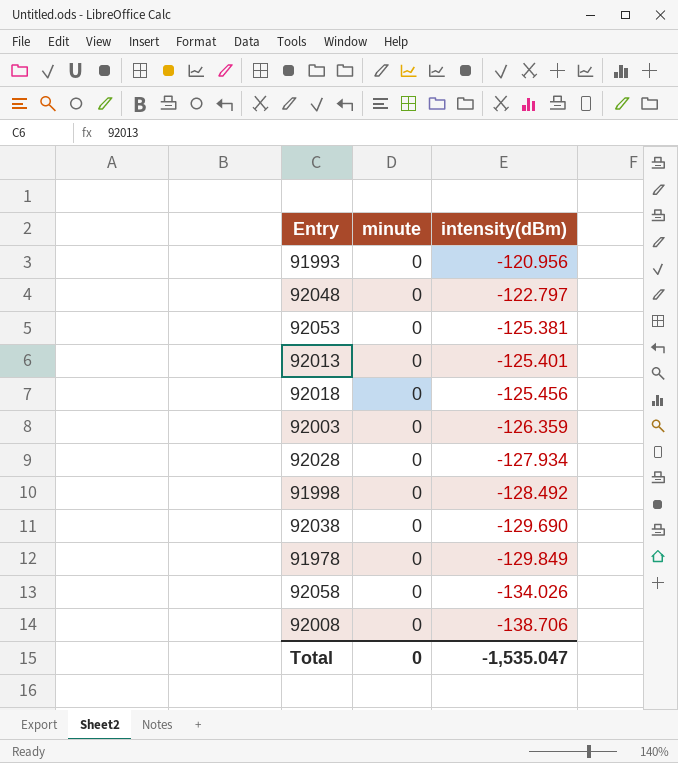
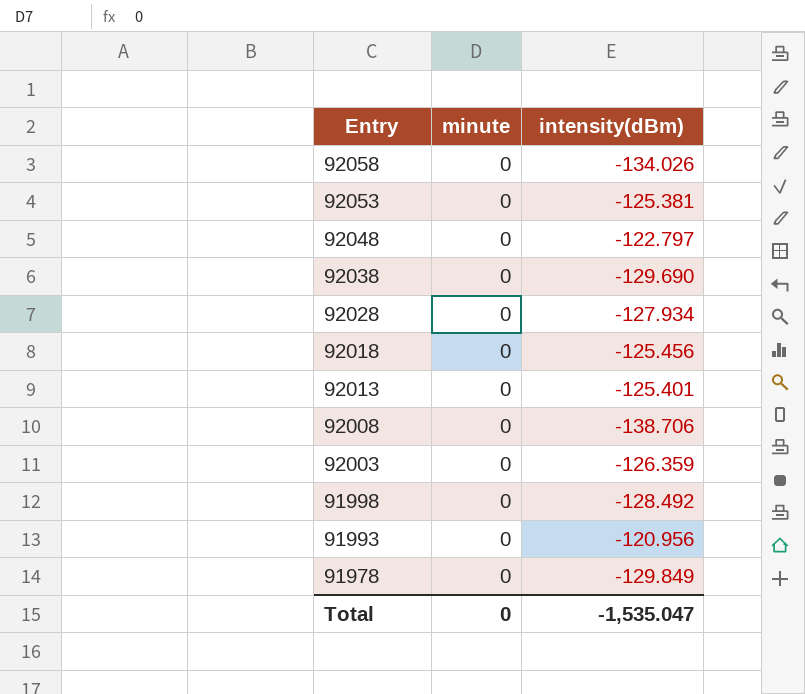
row order: intensity(dBm) descending -> Entry descending

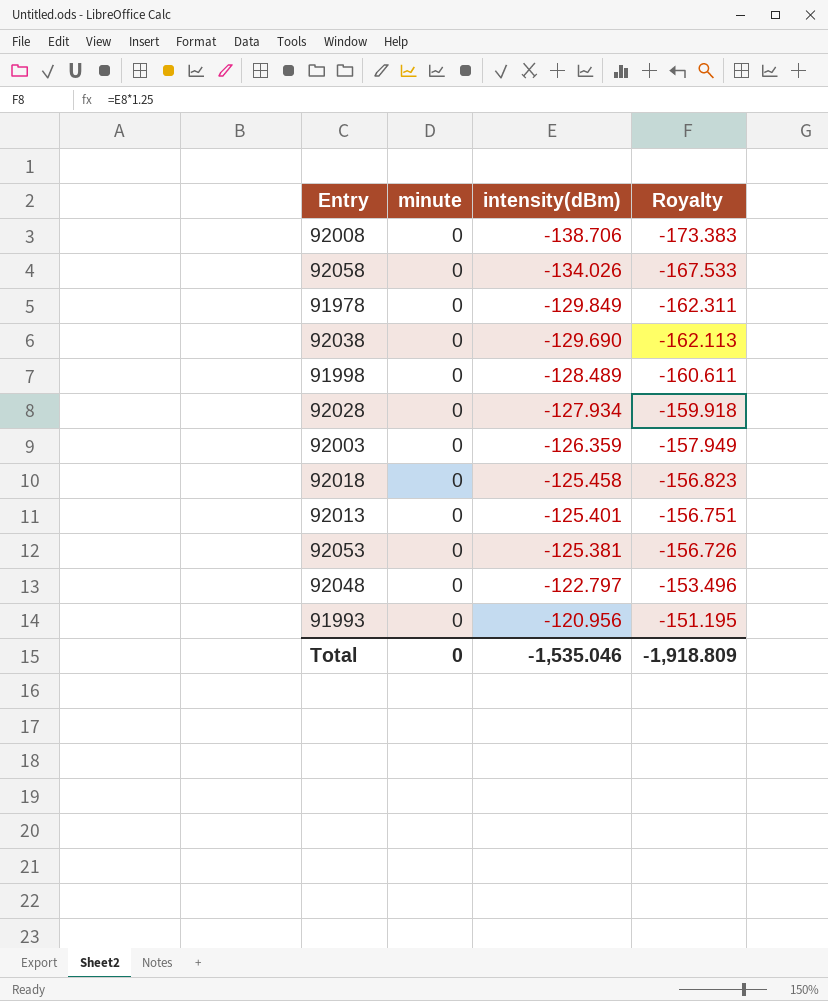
row order: Entry descending -> intensity(dBm) ascending
column Royalty | formula: none -> [intensity(dBm)] * 1.25
91998 | intensity(dBm): -128.492 -> -128.489
92018 | intensity(dBm): -125.456 -> -125.458
Total | intensity(dBm): -1,535.047 -> -1,535.046

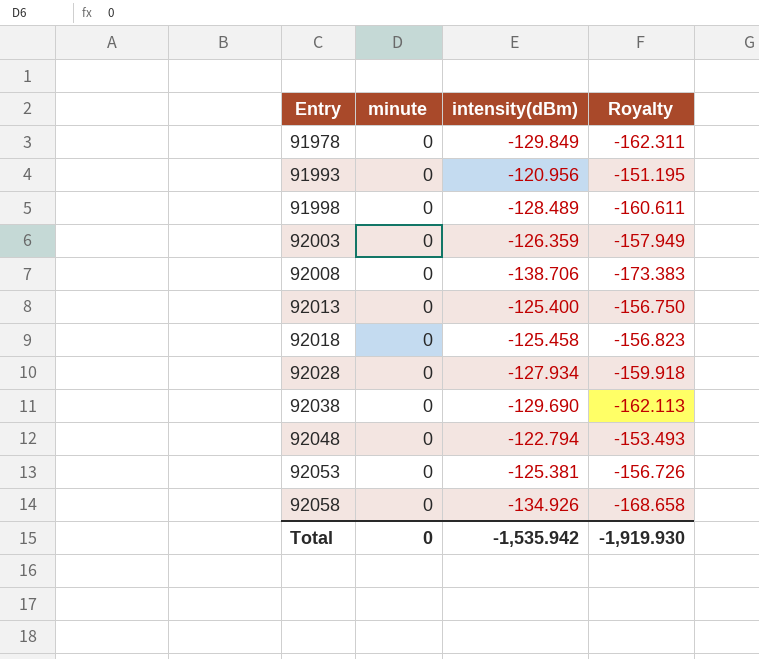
row order: intensity(dBm) ascending -> Entry ascending
92013 | intensity(dBm): -125.401 -> -125.400
92013 | Royalty: -156.751 -> -156.750
92048 | intensity(dBm): -122.797 -> -122.794
92048 | Royalty: -153.496 -> -153.493
92058 | intensity(dBm): -134.026 -> -134.926
92058 | Royalty: -167.533 -> -168.658
Total | intensity(dBm): -1,535.046 -> -1,535.942
Total | Royalty: -1,918.809 -> -1,919.930

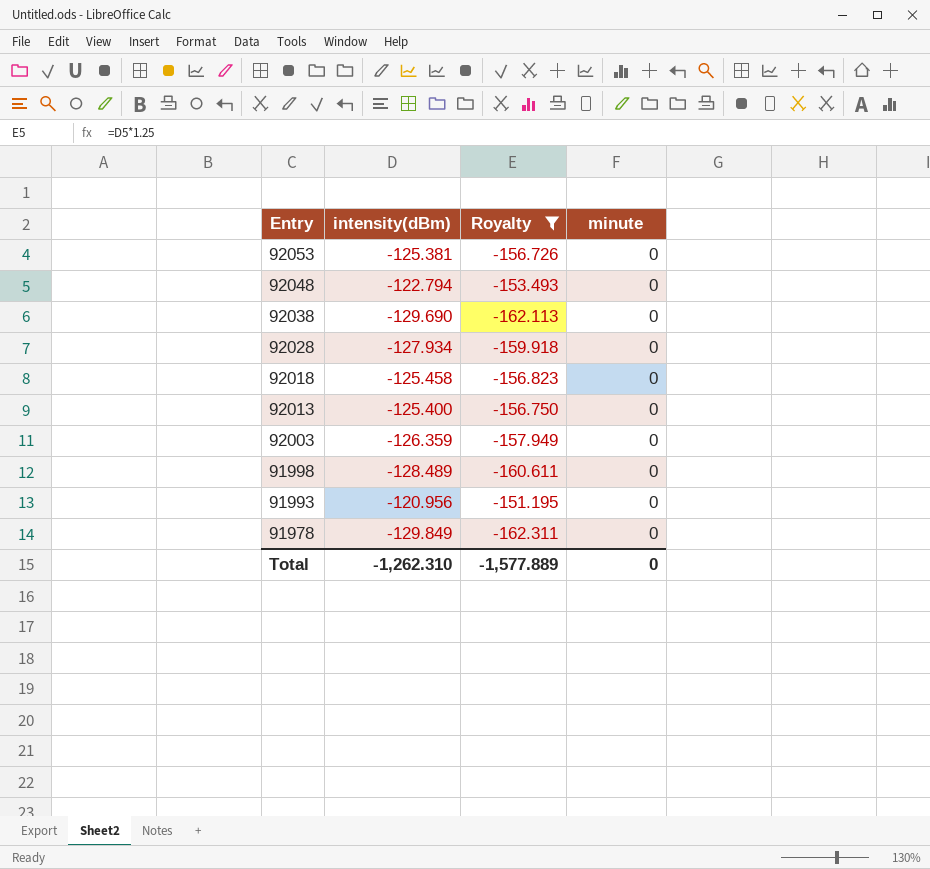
filter: none -> Royalty >= -162.311
row order: Entry ascending -> Entry descending
column minute | position: 2 -> 4
Total | intensity(dBm): -1,535.942 -> -1,262.310
Total | Royalty: -1,919.930 -> -1,577.889

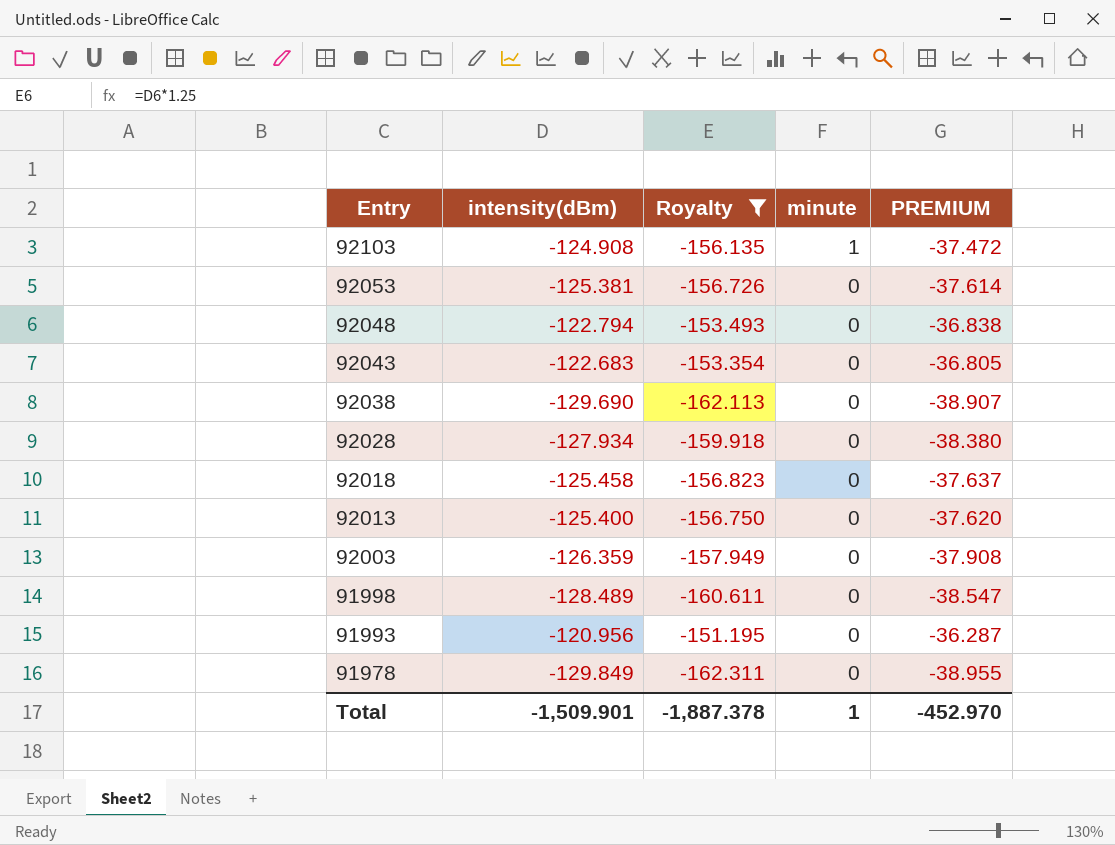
column PREMIUM | formula: none -> [intensity(dBm)] * 0.3
row 92103: none -> -124.908 | -156.135 | 1 | -37.472
row 92043: none -> -122.683 | -153.354 | 0 | -36.805
Total | intensity(dBm): -1,262.310 -> -1,509.901
Total | Royalty: -1,577.889 -> -1,887.378
Total | minute: 0 -> 1

